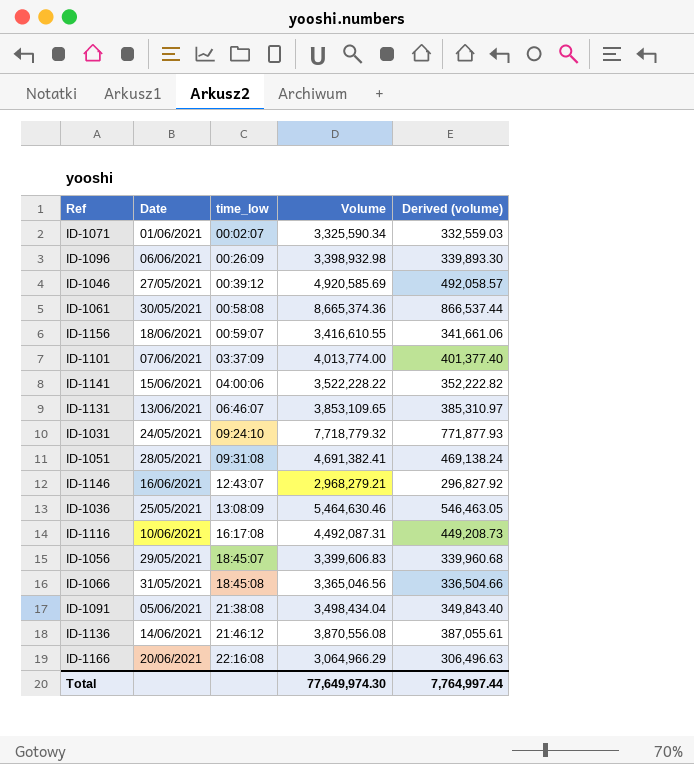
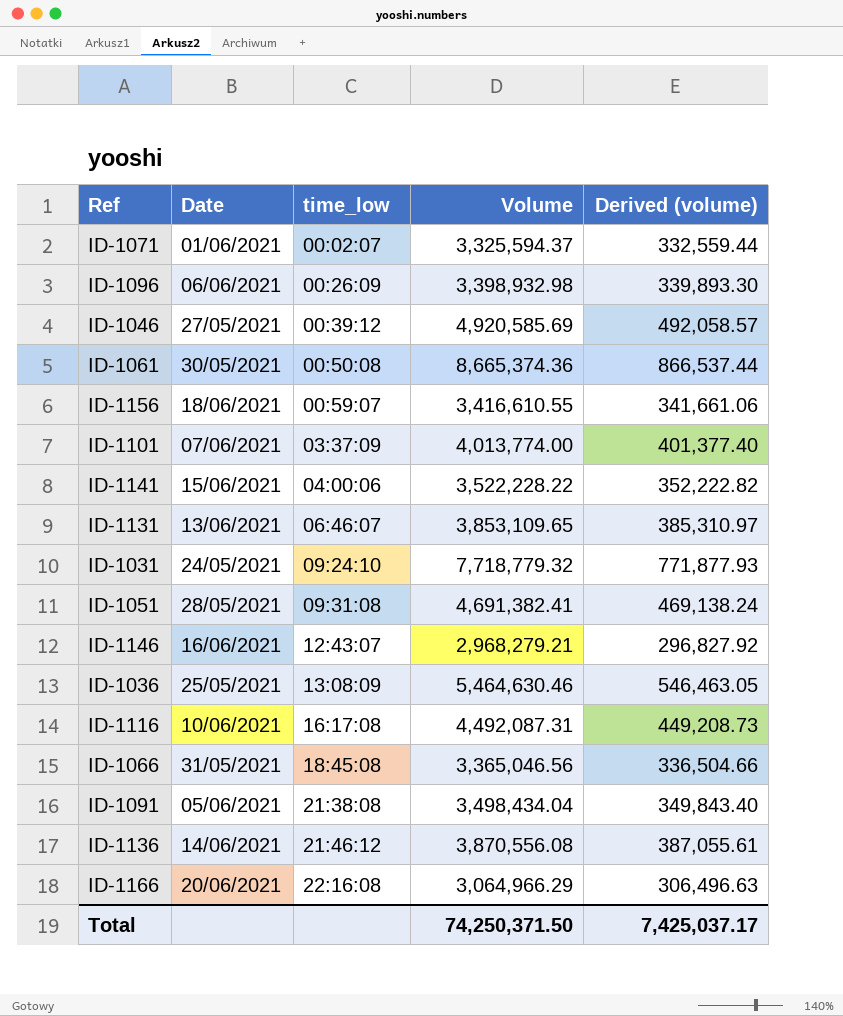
row ID-1056: 29/05/2021 | 18:45:07 | 3,399,606.83 | 339,960.68 -> none
ID-1071 | Volume: 3,325,590.34 -> 3,325,594.37
ID-1071 | Derived (volume): 332,559.03 -> 332,559.44
ID-1061 | time_low: 00:58:08 -> 00:50:08
Total | Volume: 77,649,974.30 -> 74,250,371.50
Total | Derived (volume): 7,764,997.44 -> 7,425,037.17

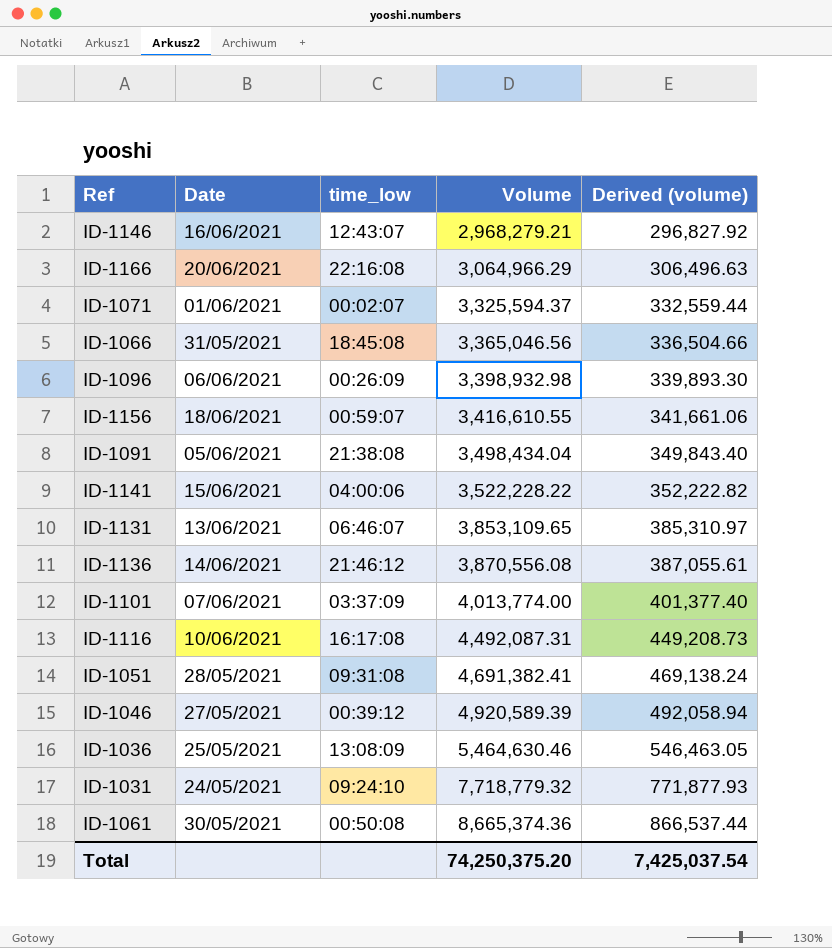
row order: time_low ascending -> Volume ascending
ID-1046 | Volume: 4,920,585.69 -> 4,920,589.39
ID-1046 | Derived (volume): 492,058.57 -> 492,058.94
Total | Volume: 74,250,371.50 -> 74,250,375.20
Total | Derived (volume): 7,425,037.17 -> 7,425,037.54

